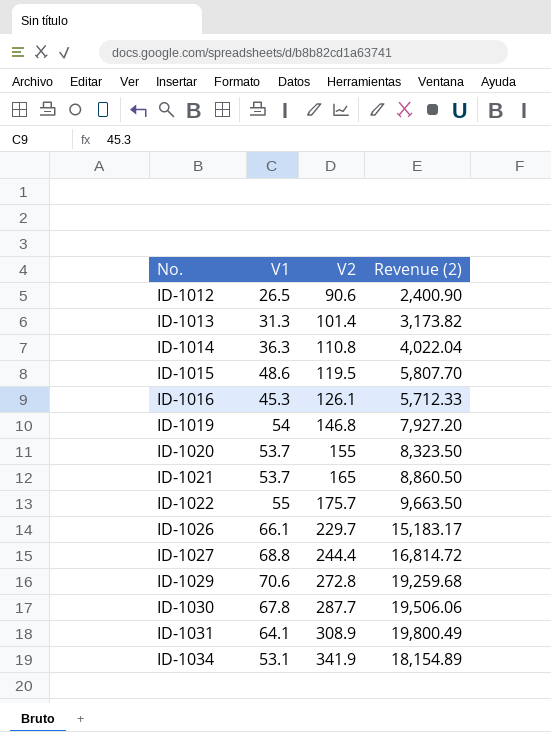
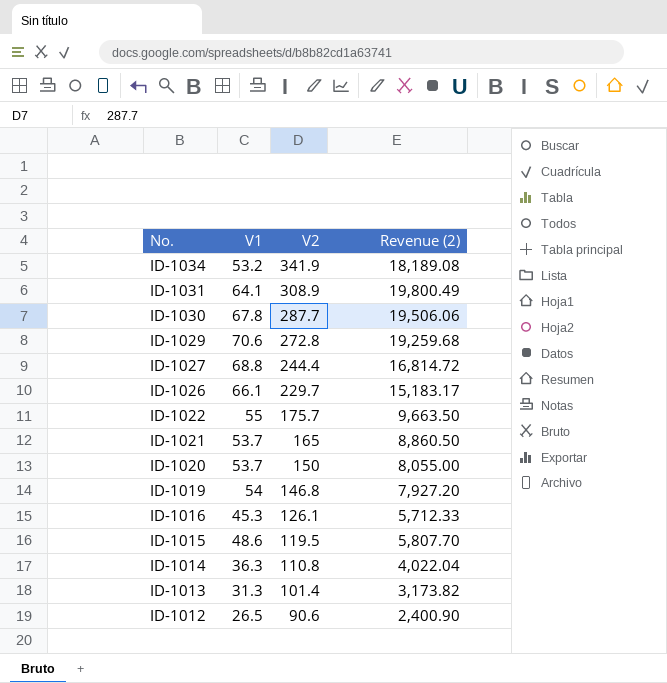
row order: No. ascending -> No. descending
ID-1034 | V1: 53.1 -> 53.2
ID-1034 | Revenue (2): 18,154.89 -> 18,189.08
ID-1020 | V2: 155 -> 150
ID-1020 | Revenue (2): 8,323.50 -> 8,055.00

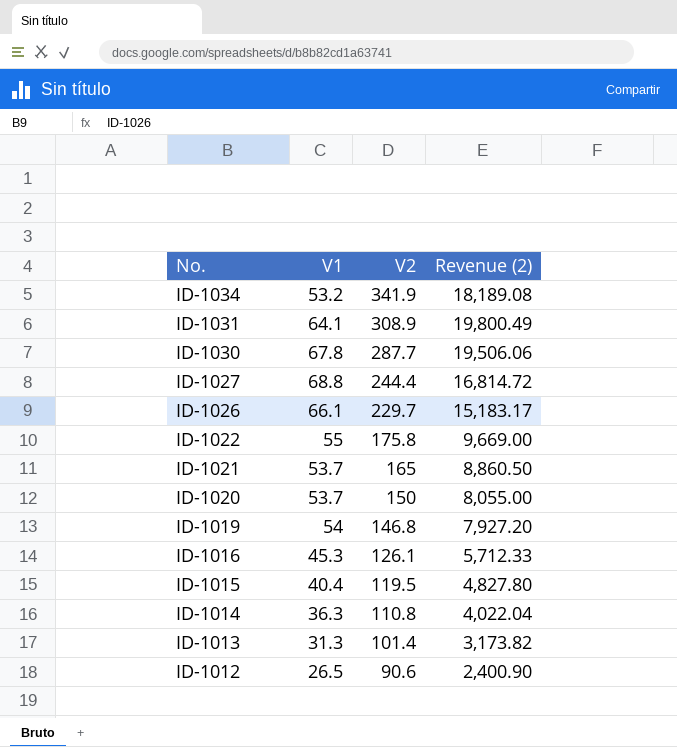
row ID-1029: 70.6 | 272.8 | 19,259.68 -> none
ID-1022 | V2: 175.7 -> 175.8
ID-1022 | Revenue (2): 9,663.50 -> 9,669.00
ID-1015 | V1: 48.6 -> 40.4
ID-1015 | Revenue (2): 5,807.70 -> 4,827.80

